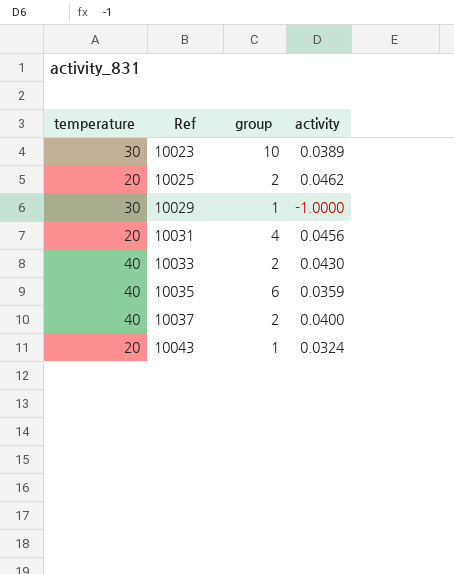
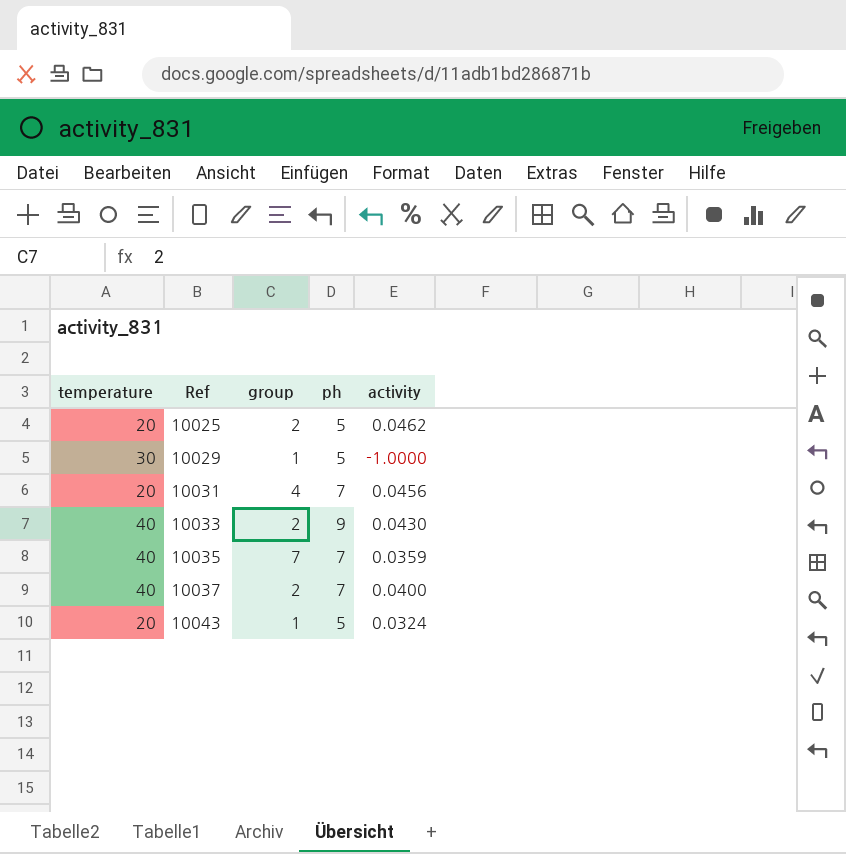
column ph | position: none -> 4
row 10023: 30 | 10 | 0.0389 -> none
10035 | group: 6 -> 7

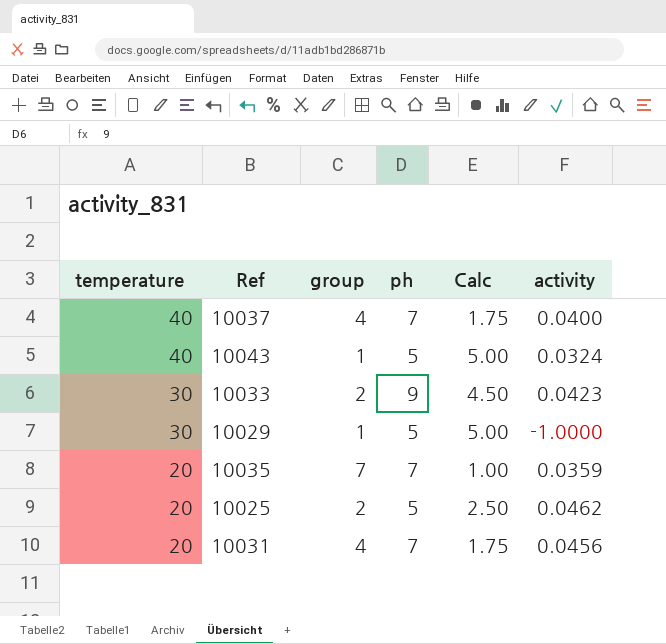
row order: Ref ascending -> temperature descending
column Calc | formula: none -> [ph] / [group]
10037 | group: 2 -> 4
10043 | temperature: 20 -> 40
10033 | temperature: 40 -> 30
10033 | activity: 0.0430 -> 0.0423
10035 | temperature: 40 -> 20

